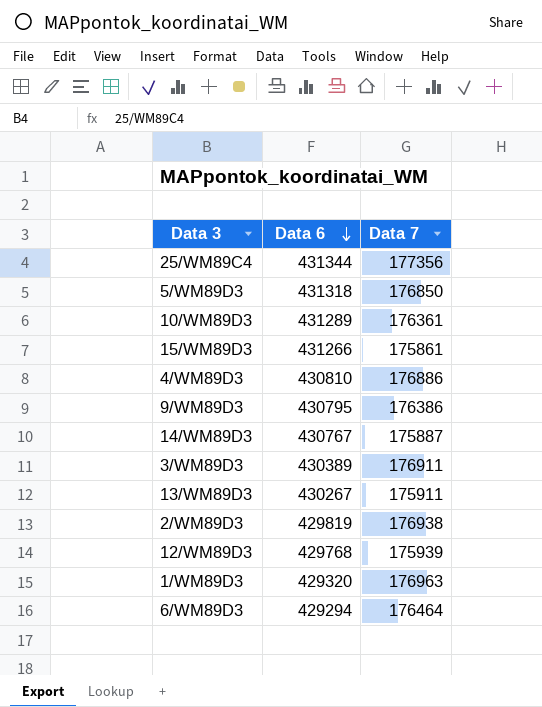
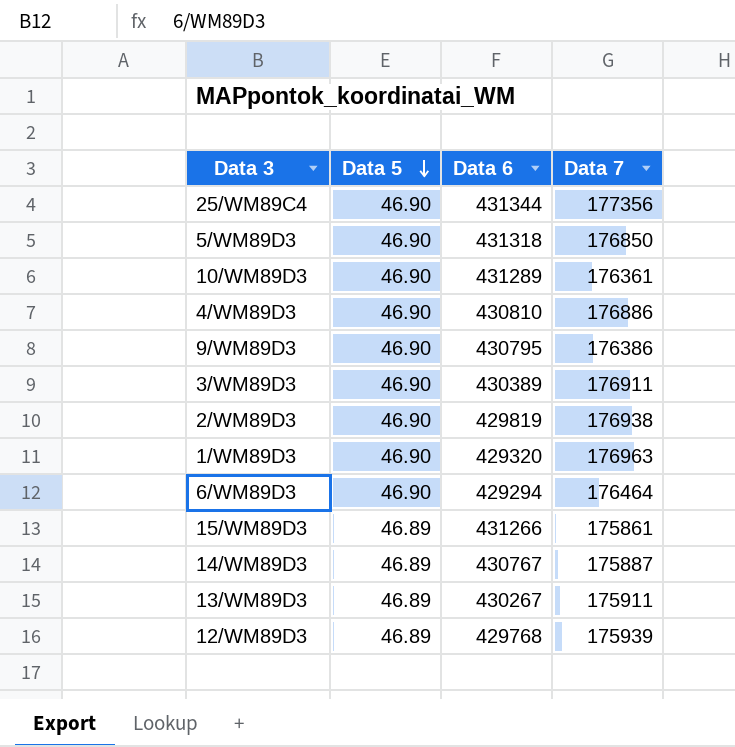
row order: Data 6 descending -> Data 5 descending
column Data 5 | position: none -> 2

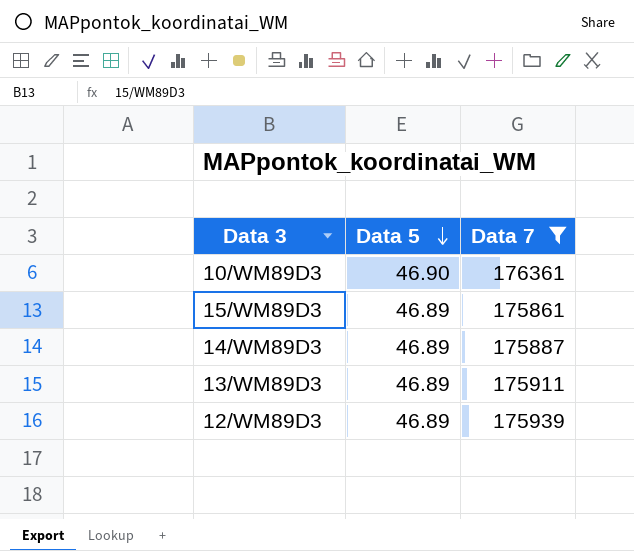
filter: none -> Data 7 <= 176361
column Data 6 | position: 3 -> none

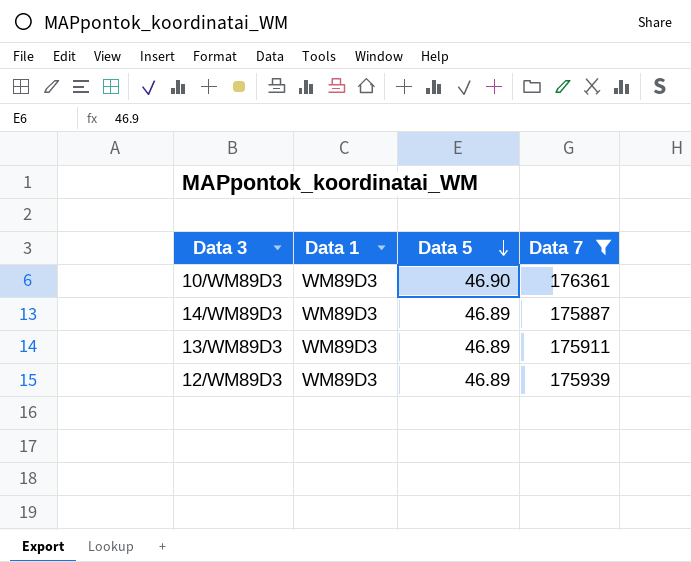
column Data 1 | position: none -> 2
row 15/WM89D3: 46.89 | 175861 -> none

